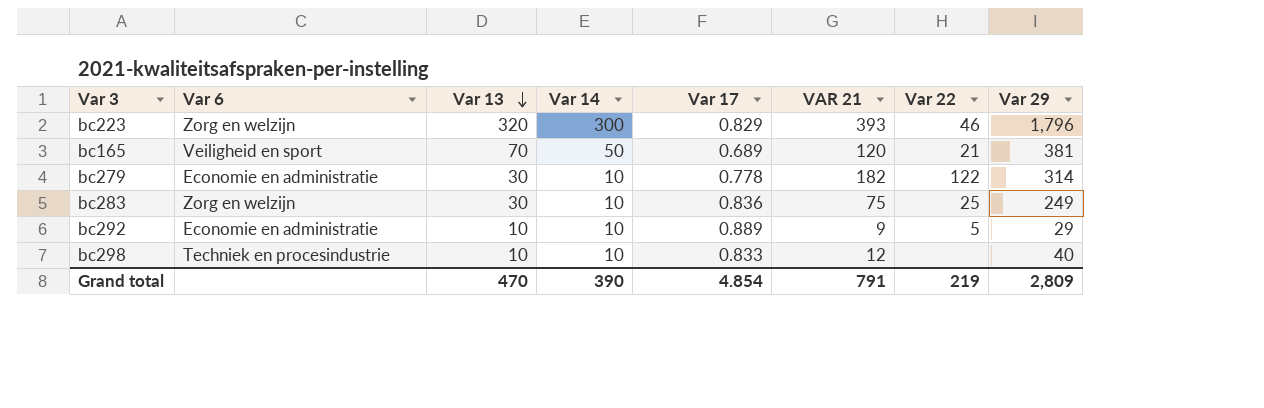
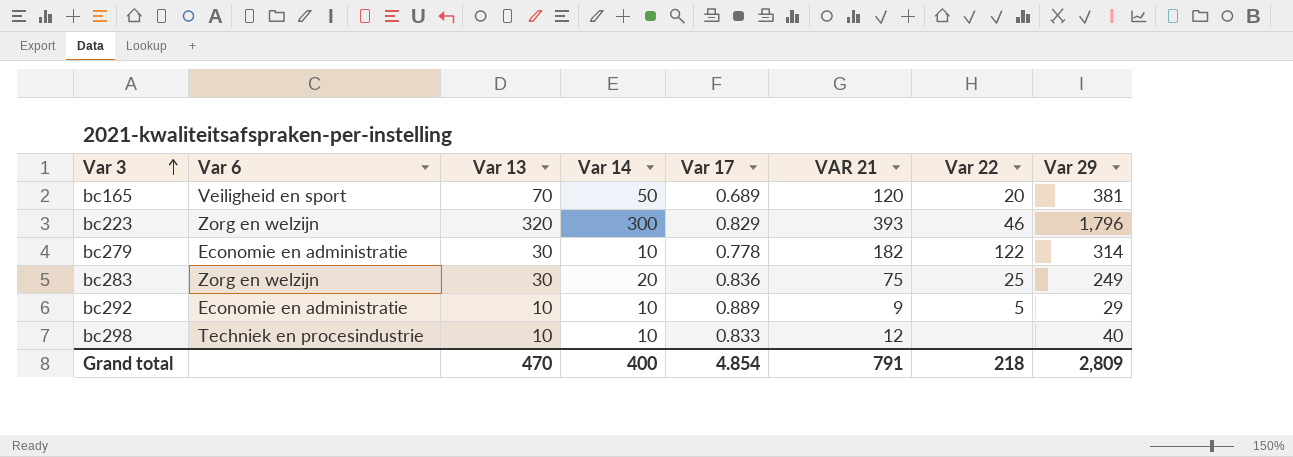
row order: Var 13 descending -> Var 3 ascending
bc165 | Var 22: 21 -> 20
bc283 | Var 14: 10 -> 20
Grand total | Var 14: 390 -> 400
Grand total | Var 22: 219 -> 218

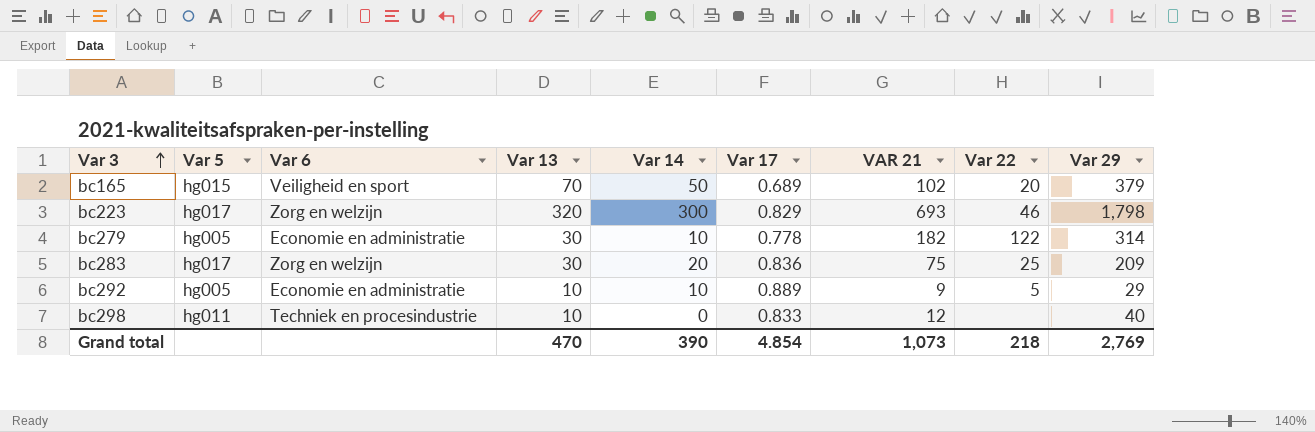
column Var 5 | position: none -> 2
bc165 | VAR 21: 120 -> 102
bc165 | Var 29: 381 -> 379
bc223 | VAR 21: 393 -> 693
bc223 | Var 29: 1,796 -> 1,798
bc283 | Var 29: 249 -> 209
bc298 | Var 14: 10 -> 0
Grand total | Var 14: 400 -> 390
Grand total | VAR 21: 791 -> 1,073
Grand total | Var 29: 2,809 -> 2,769

